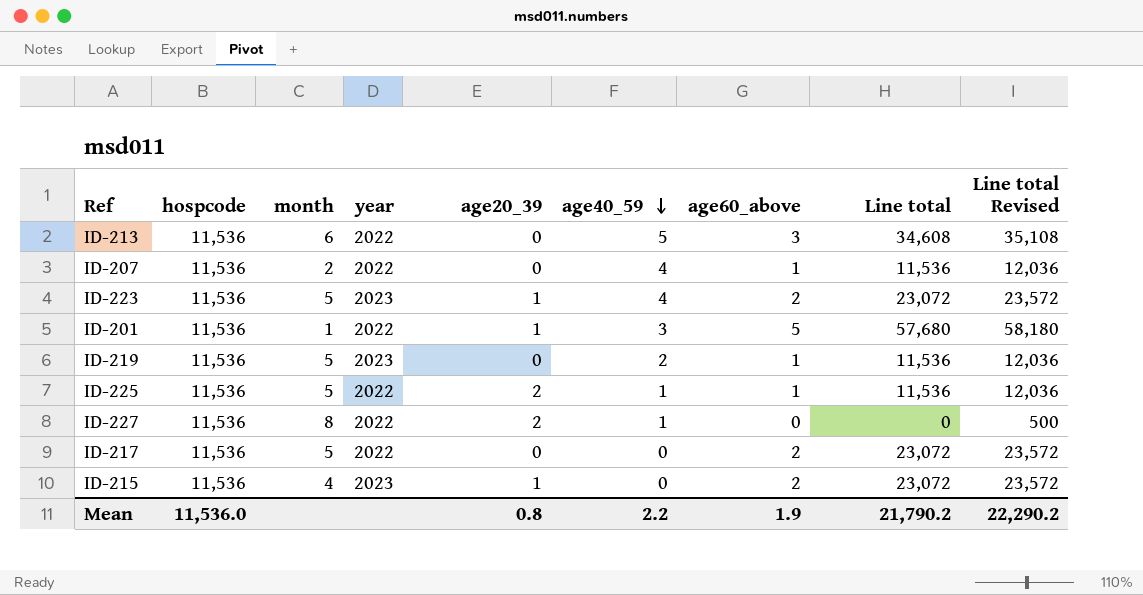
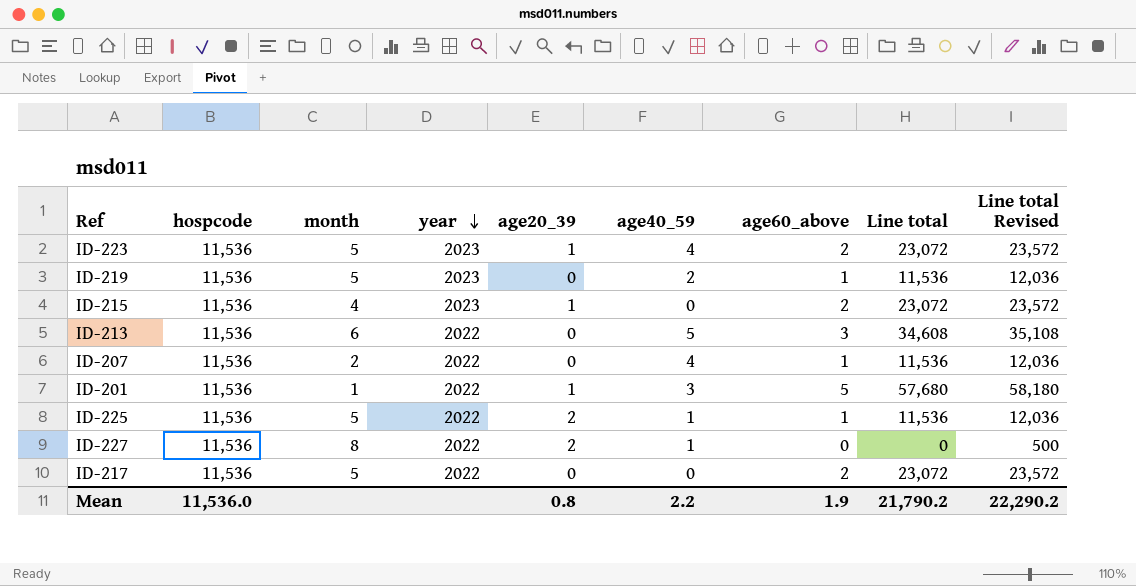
row order: age40_59 descending -> year descending

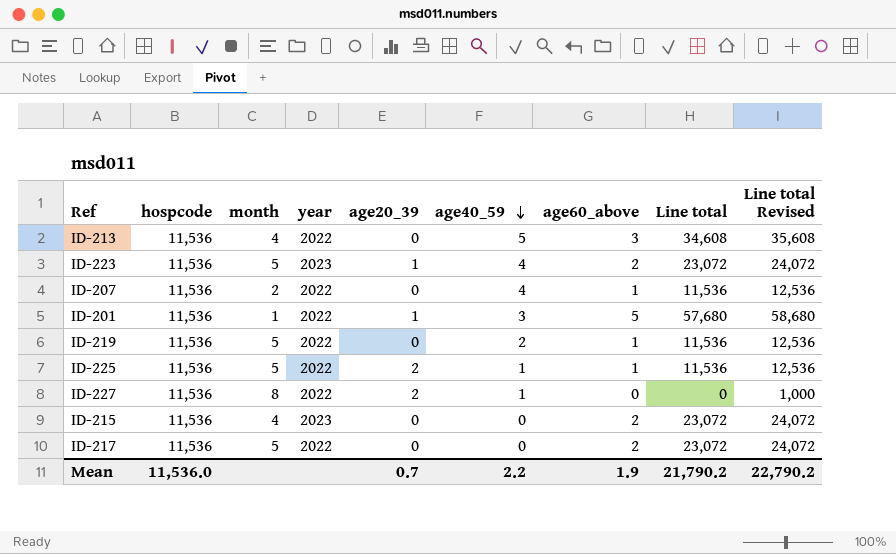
row order: year descending -> age40_59 descending
column Line total Revised | formula: [Line total] + 500 -> [Line total] + 1000
ID-213 | month: 6 -> 4
ID-219 | year: 2023 -> 2022
ID-215 | age20_39: 1 -> 0
Mean | age20_39: 0.8 -> 0.7
Mean | Line total Revised: 22,290.2 -> 22,790.2

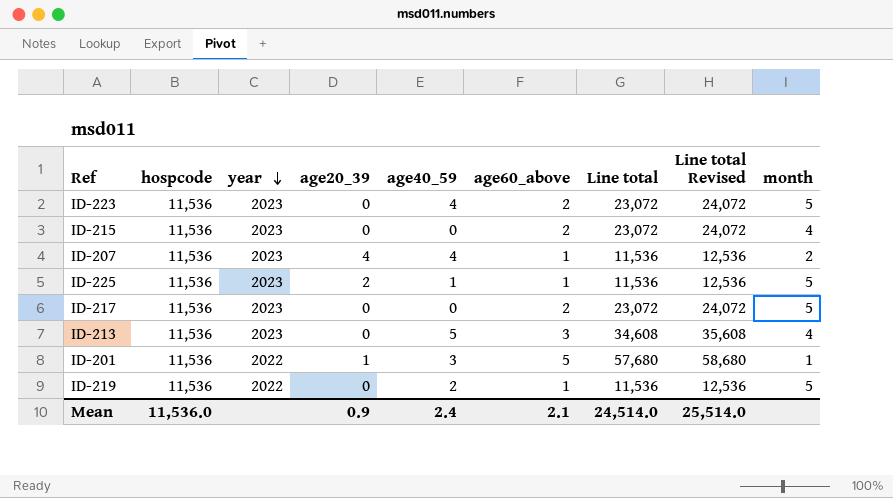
row order: age40_59 descending -> year descending
column month | position: 3 -> 9
row ID-227: 11,536 | 8 | 2022 | 2 | 1 | 0 | 0 | 1,000 -> none
ID-223 | age20_39: 1 -> 0
ID-207 | year: 2022 -> 2023
ID-207 | age20_39: 0 -> 4
ID-225 | year: 2022 -> 2023
ID-217 | year: 2022 -> 2023
ID-213 | year: 2022 -> 2023
Mean | age20_39: 0.7 -> 0.9
Mean | age40_59: 2.2 -> 2.4
Mean | age60_above: 1.9 -> 2.1
Mean | Line total: 21,790.2 -> 24,514.0
Mean | Line total Revised: 22,790.2 -> 25,514.0

